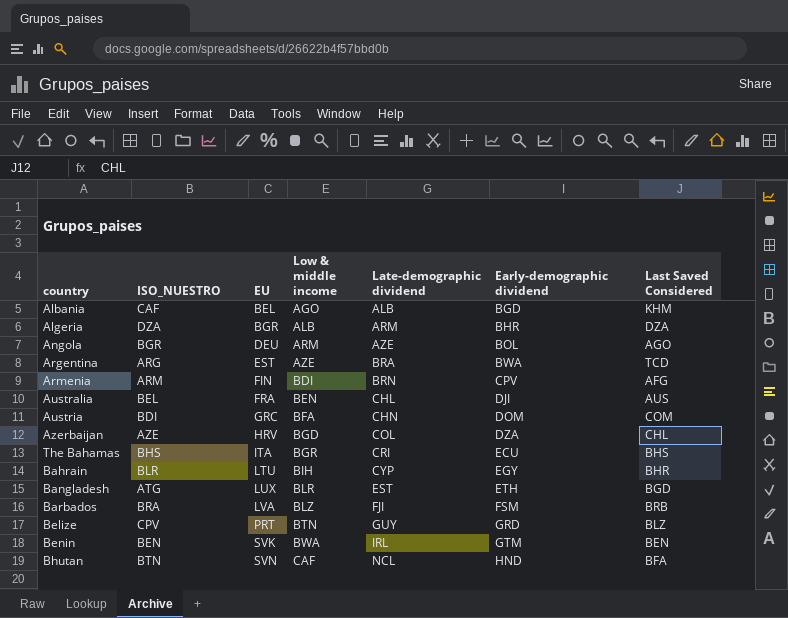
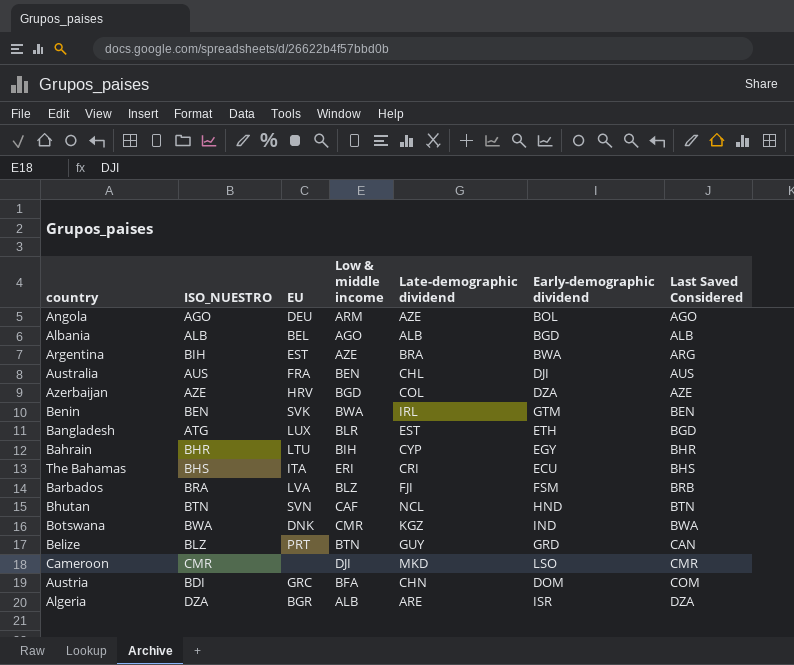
row order: EU ascending -> Last Saved Considered ascending
row Armenia: ARM | FIN | BDI | BRN | CPV | AFG -> none
Angola | ISO_NUESTRO: BGR -> AGO
Albania | ISO_NUESTRO: CAF -> ALB
Albania | Last Saved Considered: KHM -> ALB
Argentina | ISO_NUESTRO: ARG -> BIH
Argentina | Last Saved Considered: TCD -> ARG
Australia | ISO_NUESTRO: BEL -> AUS
Azerbaijan | Last Saved Considered: CHL -> AZE
Bahrain | ISO_NUESTRO: BLR -> BHR
The Bahamas | Low & middle income: BGR -> ERI
Bhutan | Last Saved Considered: BFA -> BTN
row Botswana: none -> BWA | DNK | CMR | KGZ | IND | BWA
Belize | ISO_NUESTRO: CPV -> BLZ
Belize | Last Saved Considered: BLZ -> CAN
row Cameroon: none -> CMR | none | DJI | MKD | LSO | CMR
Algeria | Late-demographic dividend: ARM -> ARE
Algeria | Early-demographic dividend: BHR -> ISR

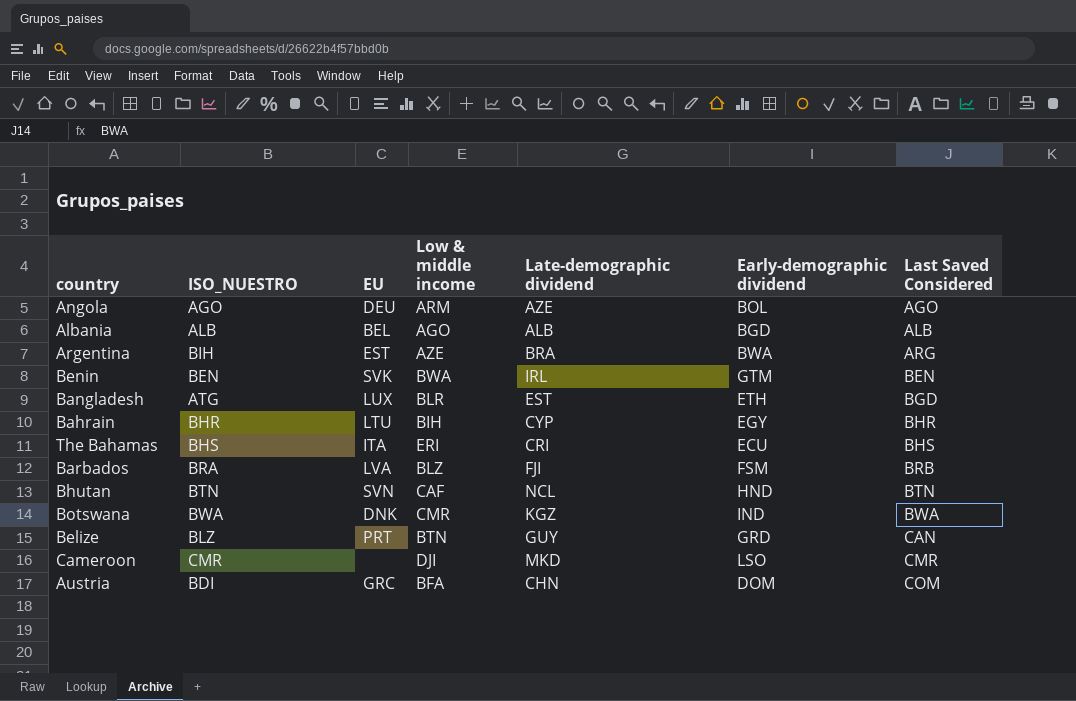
row Australia: AUS | FRA | BEN | CHL | DJI | AUS -> none
row Azerbaijan: AZE | HRV | BGD | COL | DZA | AZE -> none
row Algeria: DZA | BGR | ALB | ARE | ISR | DZA -> none

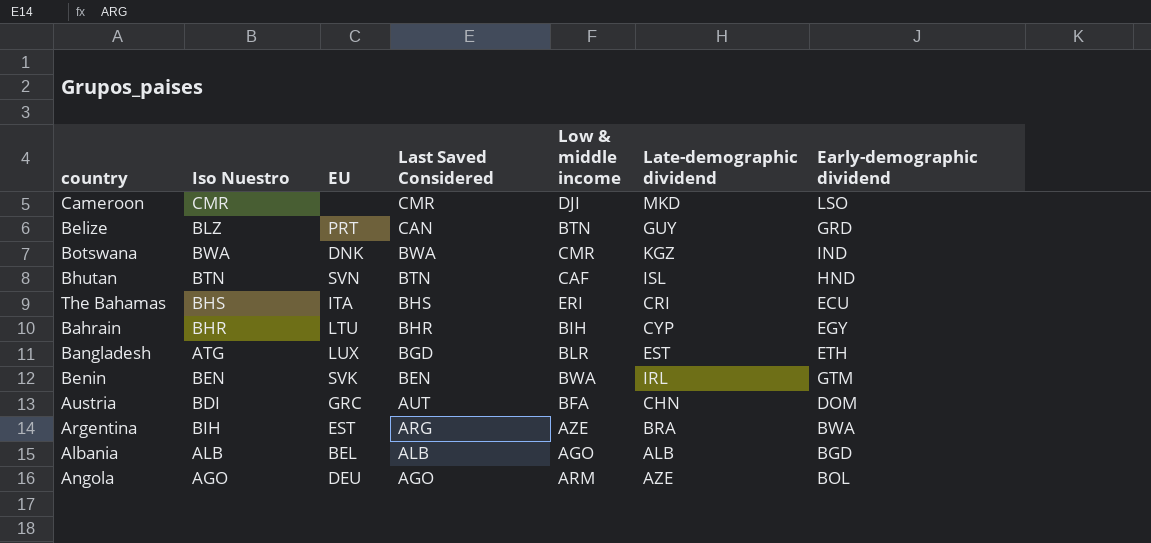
row order: Last Saved Considered ascending -> Last Saved Considered descending
column name: ISO_NUESTRO -> Iso Nuestro
column Last Saved Considered | position: 7 -> 4
row Barbados: BRA | LVA | BLZ | FJI | FSM | BRB -> none
Bhutan | Late-demographic dividend: NCL -> ISL
Austria | Last Saved Considered: COM -> AUT

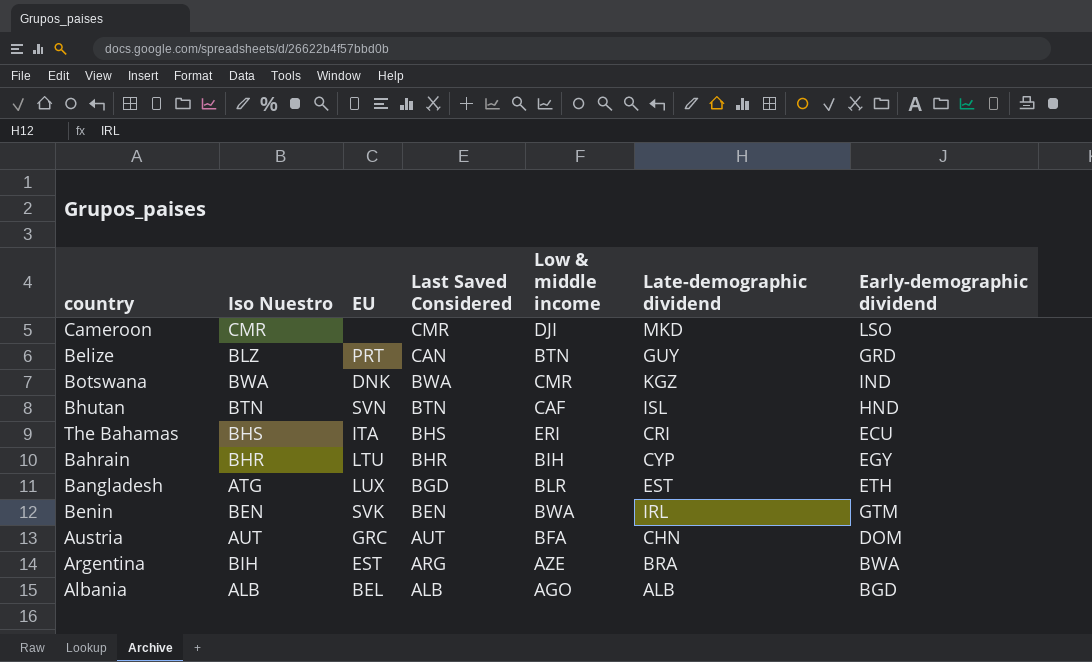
row Angola: AGO | DEU | AGO | ARM | AZE | BOL -> none
Austria | Iso Nuestro: BDI -> AUT

